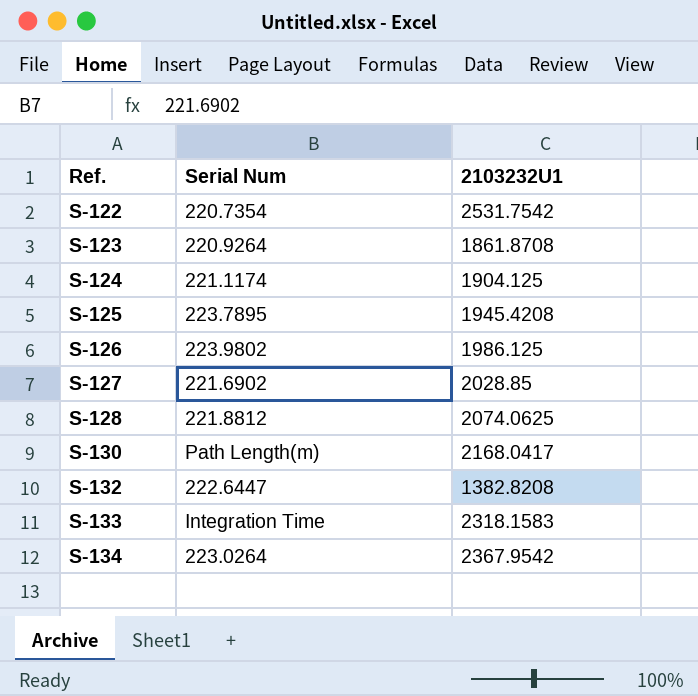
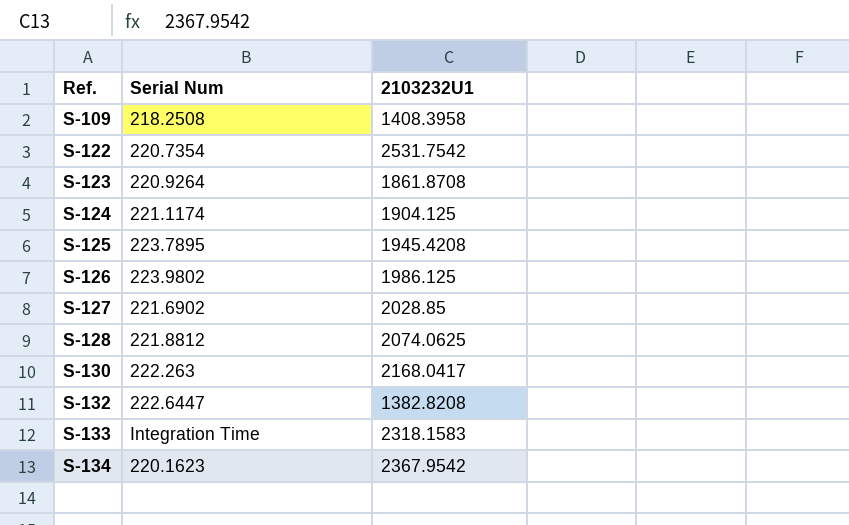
row S-109: none -> 218.2508 | 1408.3958
S-130 | Serial Num: Path Length(m) -> 222.263
S-134 | Serial Num: 223.0264 -> 220.1623

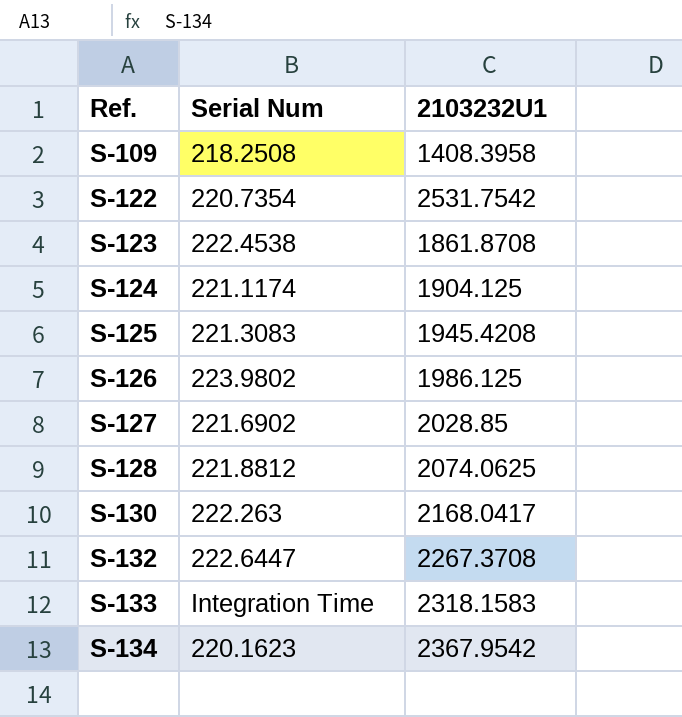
S-123 | Serial Num: 220.9264 -> 222.4538
S-125 | Serial Num: 223.7895 -> 221.3083
S-132 | 2103232U1: 1382.8208 -> 2267.3708

